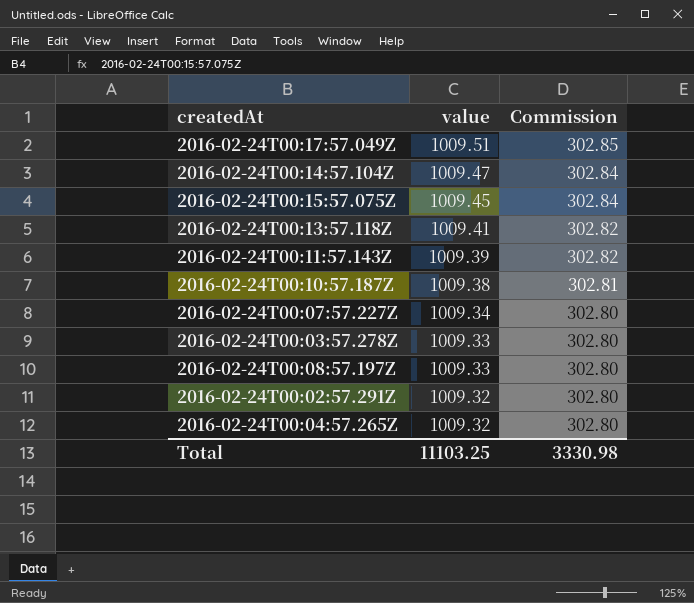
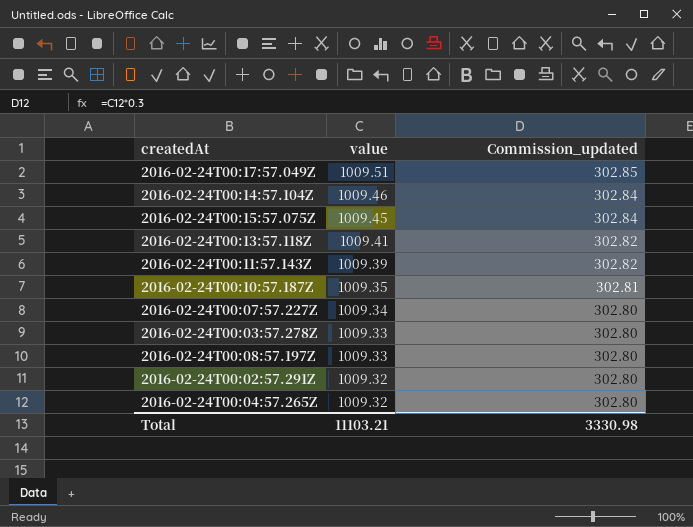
column name: Commission -> Commission_updated
2016-02-24T00:14:57.104Z | value: 1009.47 -> 1009.46
2016-02-24T00:10:57.187Z | value: 1009.38 -> 1009.35
Total | value: 11103.25 -> 11103.21

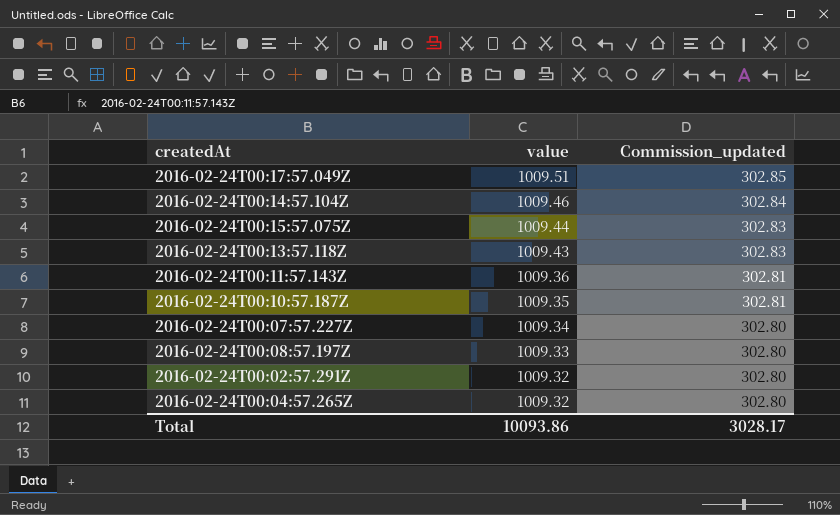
row 2016-02-24T00:03:57.278Z: 1009.33 | 302.80 -> none
2016-02-24T00:15:57.075Z | value: 1009.45 -> 1009.44
2016-02-24T00:15:57.075Z | Commission_updated: 302.84 -> 302.83
2016-02-24T00:13:57.118Z | value: 1009.41 -> 1009.43
2016-02-24T00:13:57.118Z | Commission_updated: 302.82 -> 302.83
2016-02-24T00:11:57.143Z | value: 1009.39 -> 1009.36
2016-02-24T00:11:57.143Z | Commission_updated: 302.82 -> 302.81
Total | value: 11103.21 -> 10093.86
Total | Commission_updated: 3330.98 -> 3028.17

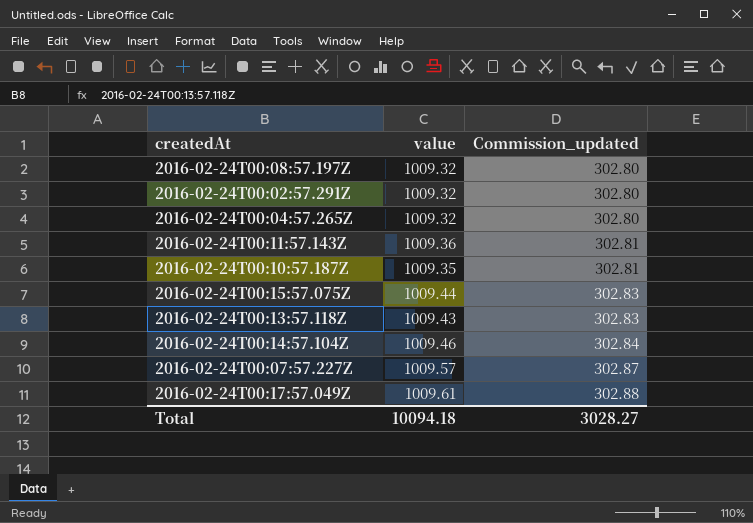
row order: value descending -> Commission_updated ascending
2016-02-24T00:08:57.197Z | value: 1009.33 -> 1009.32
2016-02-24T00:07:57.227Z | value: 1009.34 -> 1009.57
2016-02-24T00:07:57.227Z | Commission_updated: 302.80 -> 302.87
2016-02-24T00:17:57.049Z | value: 1009.51 -> 1009.61
2016-02-24T00:17:57.049Z | Commission_updated: 302.85 -> 302.88
Total | value: 10093.86 -> 10094.18
Total | Commission_updated: 3028.17 -> 3028.27

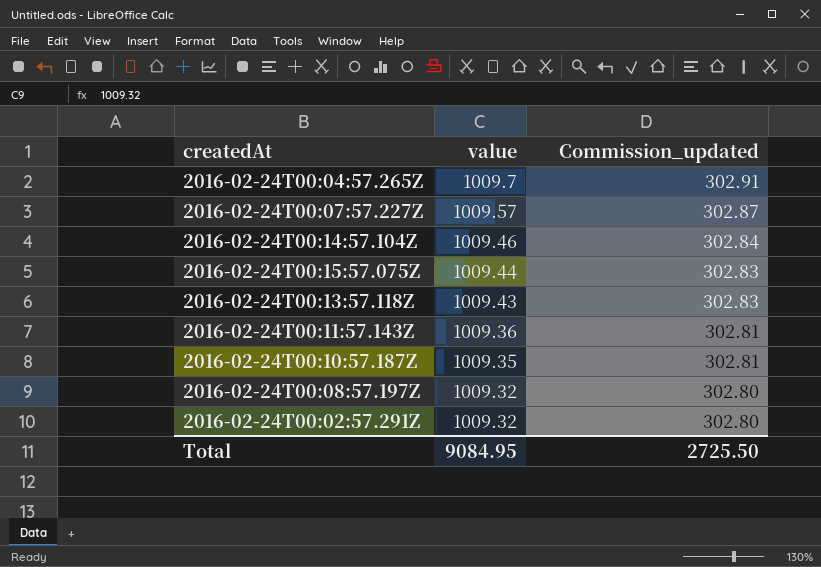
row order: Commission_updated ascending -> value descending
row 2016-02-24T00:17:57.049Z: 1009.61 | 302.88 -> none
2016-02-24T00:04:57.265Z | value: 1009.32 -> 1009.7
2016-02-24T00:04:57.265Z | Commission_updated: 302.80 -> 302.91
Total | value: 10094.18 -> 9084.95
Total | Commission_updated: 3028.27 -> 2725.50

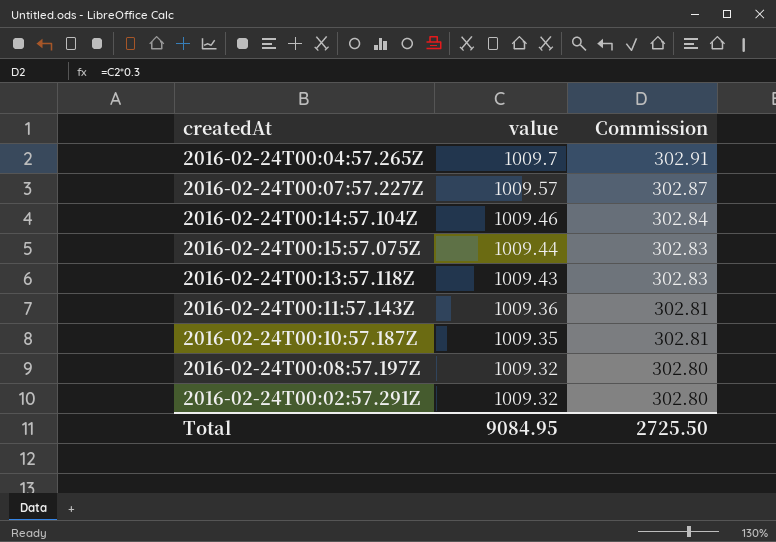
column name: Commission_updated -> Commission

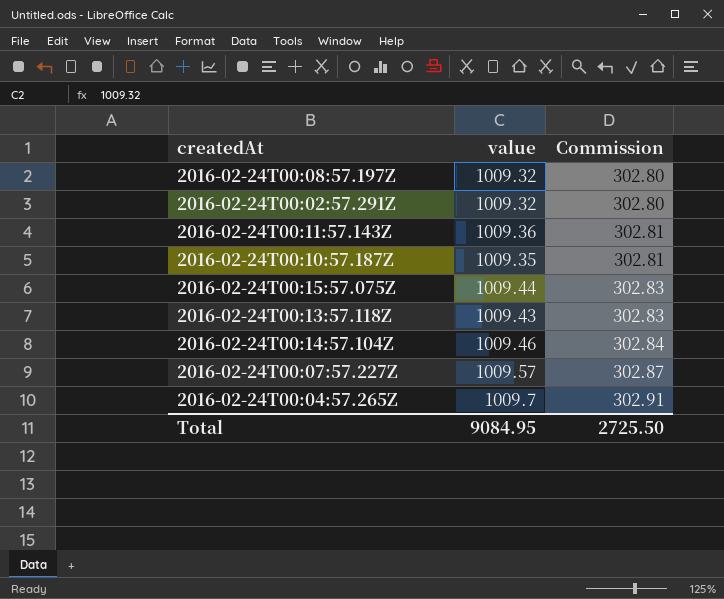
row order: value descending -> Commission ascending

